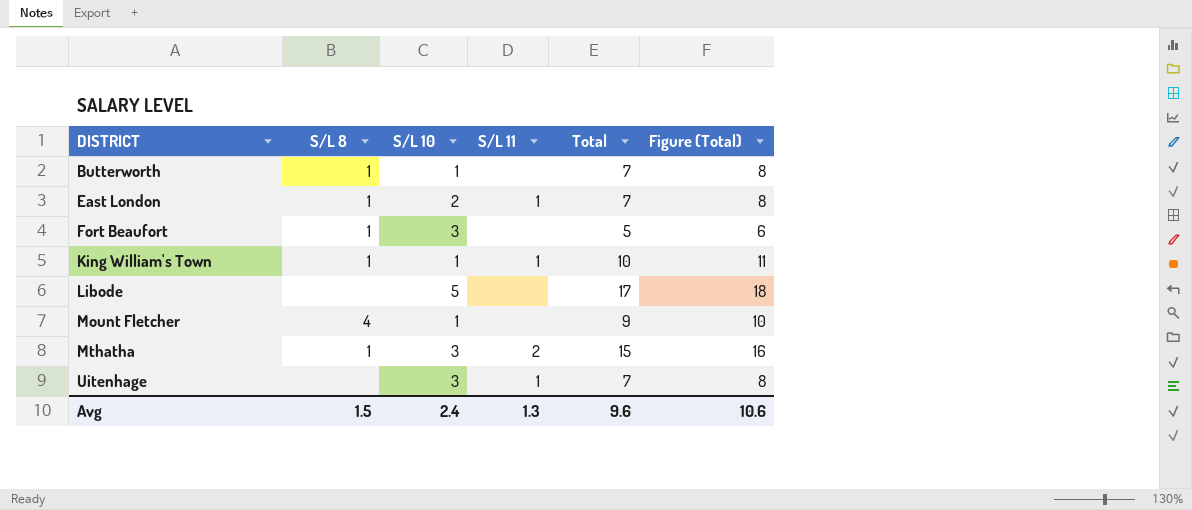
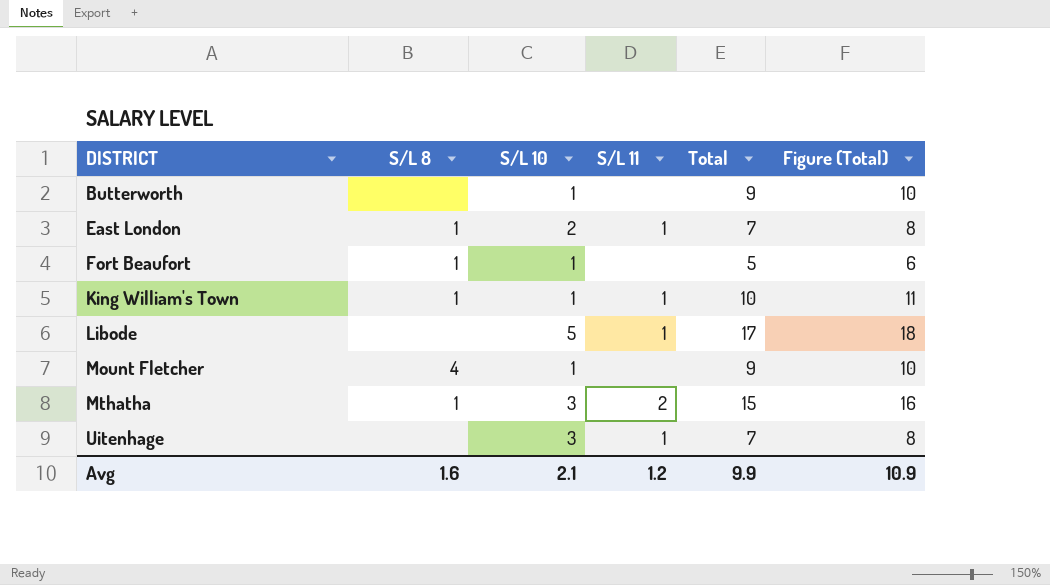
Butterworth | S/L 8: 1 -> none
Butterworth | Total: 7 -> 9
Butterworth | Figure (Total): 8 -> 10
Fort Beaufort | S/L 10: 3 -> 1
Libode | S/L 11: none -> 1
Avg | S/L 8: 1.5 -> 1.6
Avg | S/L 10: 2.4 -> 2.1
Avg | S/L 11: 1.3 -> 1.2
Avg | Total: 9.6 -> 9.9
Avg | Figure (Total): 10.6 -> 10.9

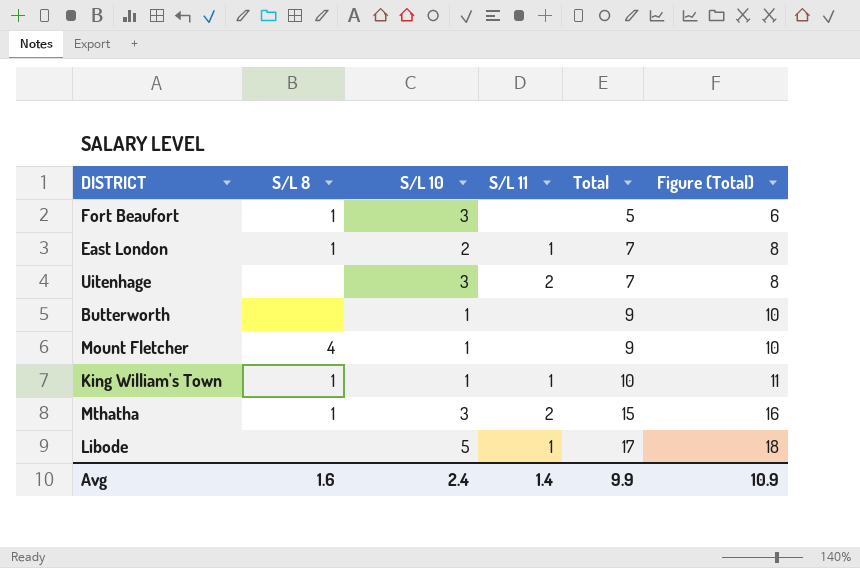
row order: DISTRICT ascending -> Total ascending
Fort Beaufort | S/L 10: 1 -> 3
Uitenhage | S/L 11: 1 -> 2
Avg | S/L 10: 2.1 -> 2.4
Avg | S/L 11: 1.2 -> 1.4

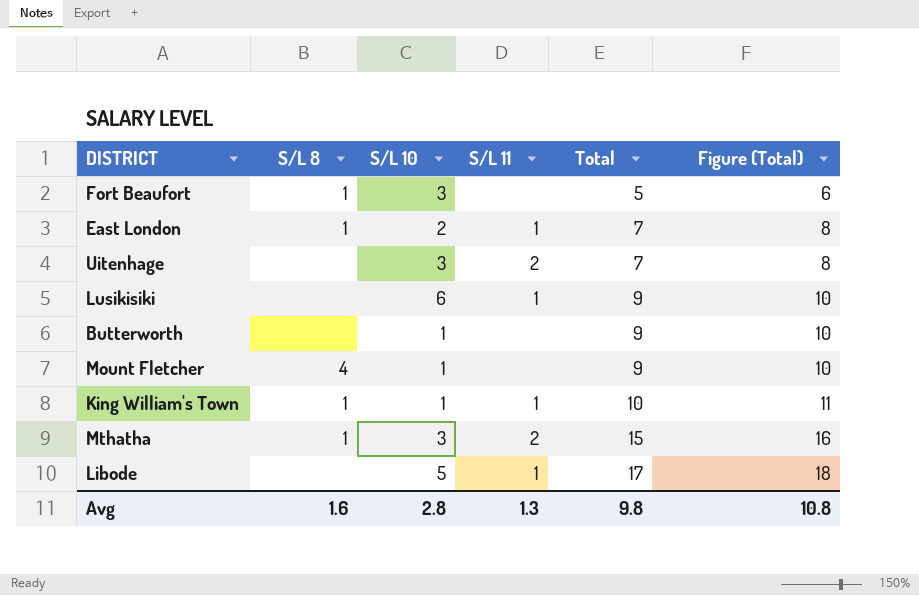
row Lusikisiki: none -> none | 6 | 1 | 9 | 10
Avg | S/L 10: 2.4 -> 2.8
Avg | S/L 11: 1.4 -> 1.3
Avg | Total: 9.9 -> 9.8
Avg | Figure (Total): 10.9 -> 10.8

